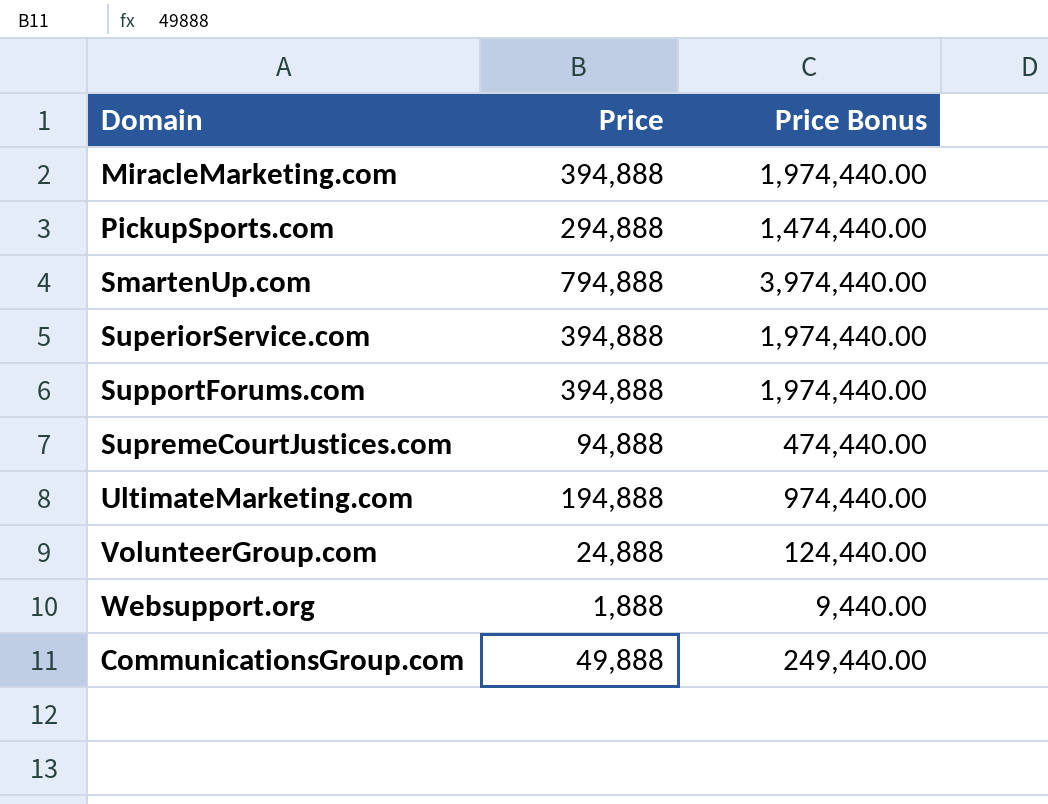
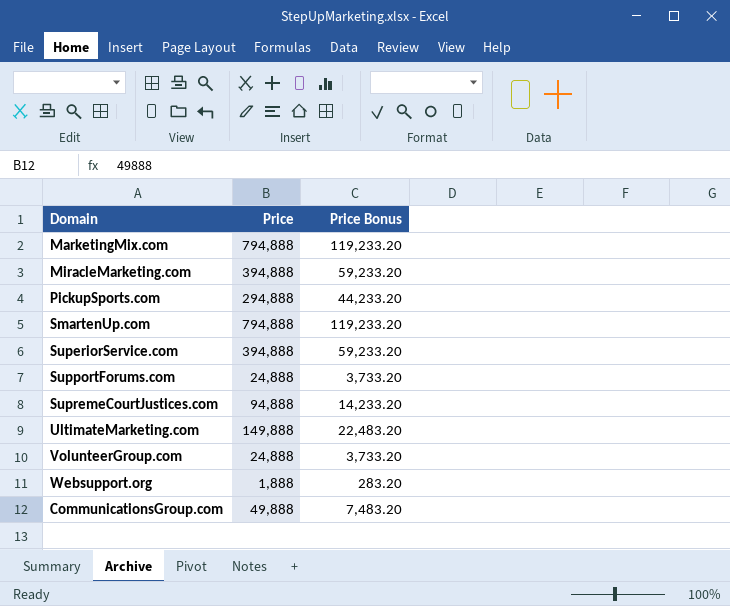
column Price Bonus | formula: [Price] * 5 -> [Price] * 0.15
row MarketingMix.com: none -> 794,888 | 119,233.20
SupportForums.com | Price: 394,888 -> 24,888
UltimateMarketing.com | Price: 194,888 -> 149,888

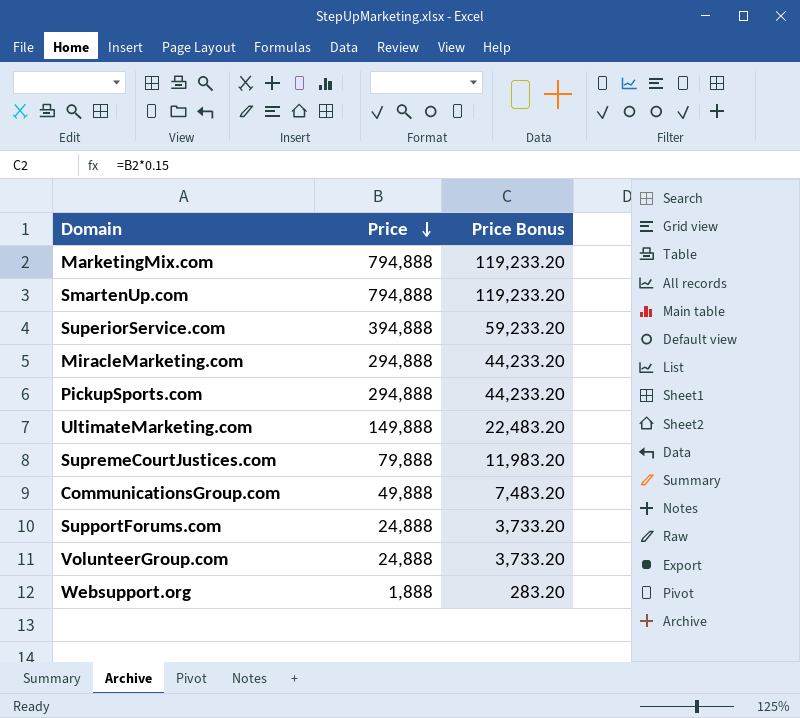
row order: none -> Price descending
MiracleMarketing.com | Price: 394,888 -> 294,888
MiracleMarketing.com | Price Bonus: 59,233.20 -> 44,233.20
SupremeCourtJustices.com | Price: 94,888 -> 79,888
SupremeCourtJustices.com | Price Bonus: 14,233.20 -> 11,983.20

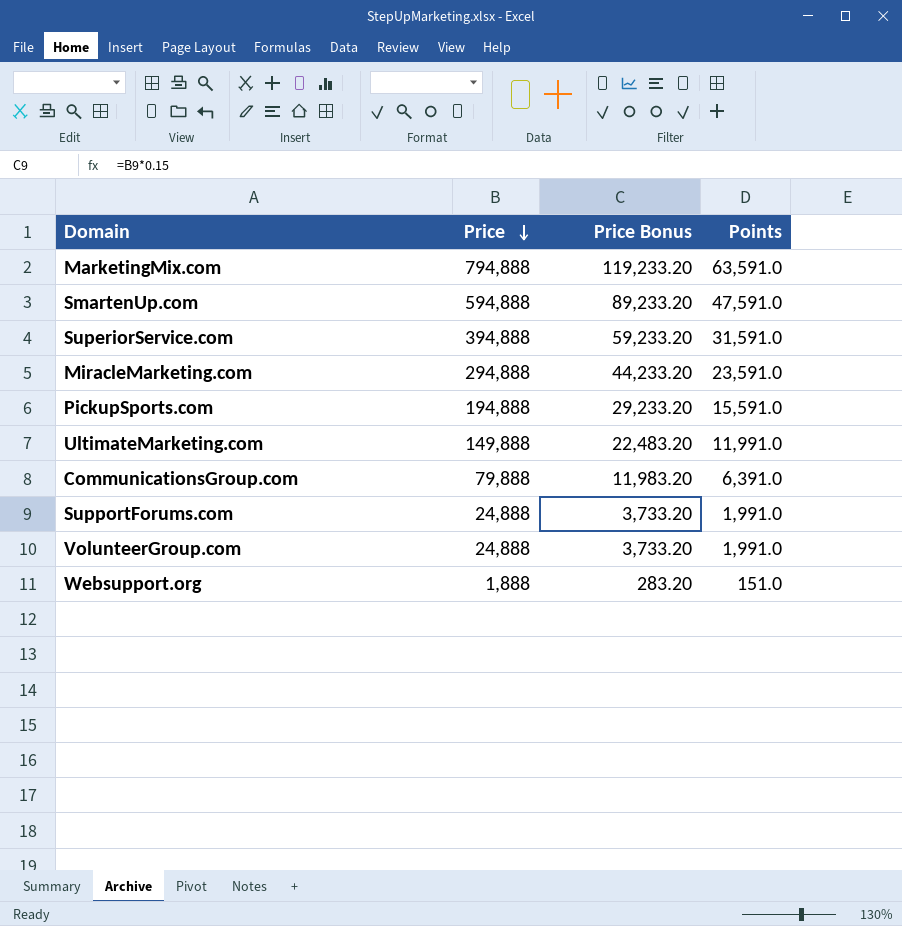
column Points | formula: none -> [Price] * 0.08
row SupremeCourtJustices.com: 79,888 | 11,983.20 -> none
SmartenUp.com | Price: 794,888 -> 594,888
SmartenUp.com | Price Bonus: 119,233.20 -> 89,233.20
PickupSports.com | Price: 294,888 -> 194,888
PickupSports.com | Price Bonus: 44,233.20 -> 29,233.20
CommunicationsGroup.com | Price: 49,888 -> 79,888
CommunicationsGroup.com | Price Bonus: 7,483.20 -> 11,983.20

